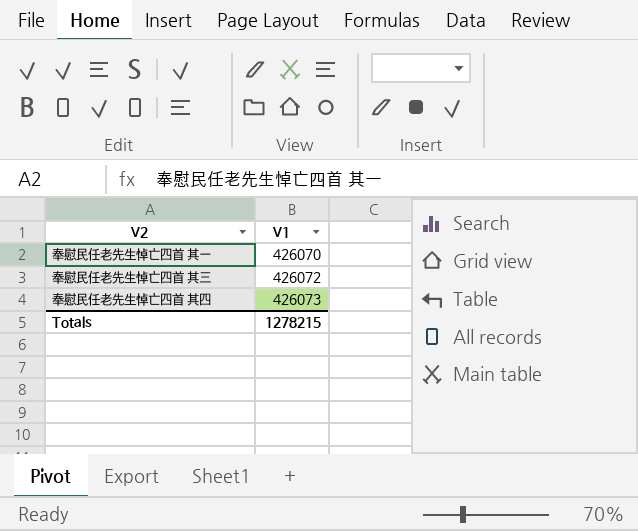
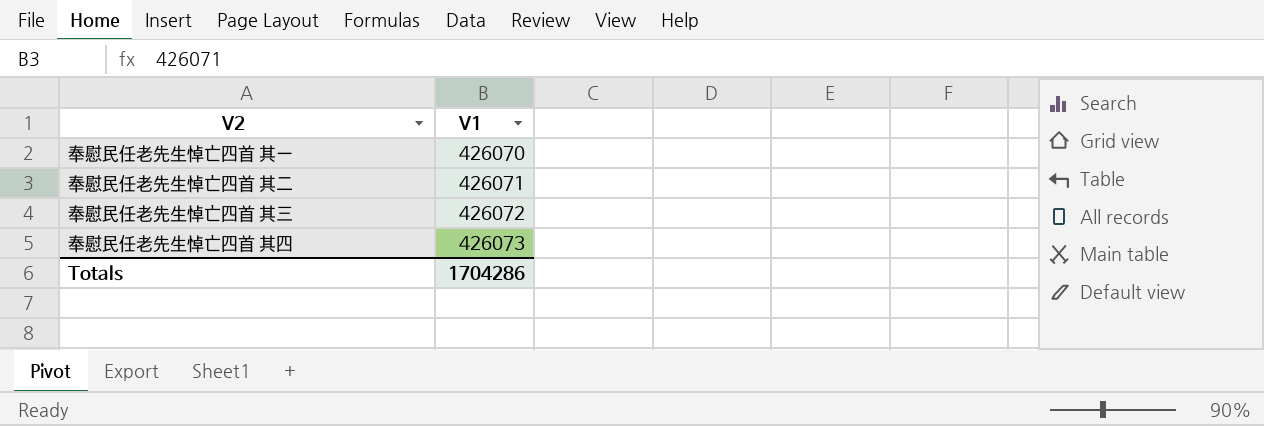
row 奉慰民任老先生悼亡四首 其二: none -> 426071
Totals | V1: 1278215 -> 1704286

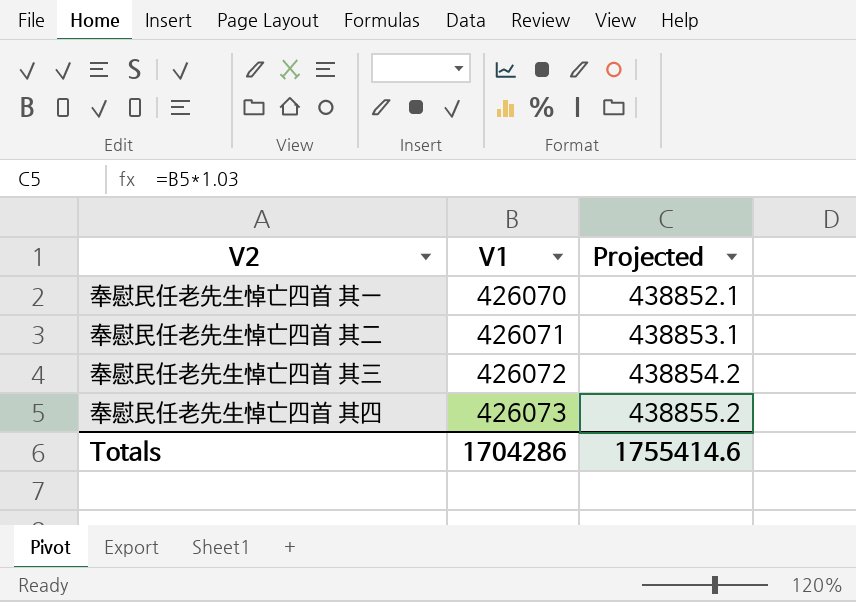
column Projected | formula: none -> [V1] * 1.03

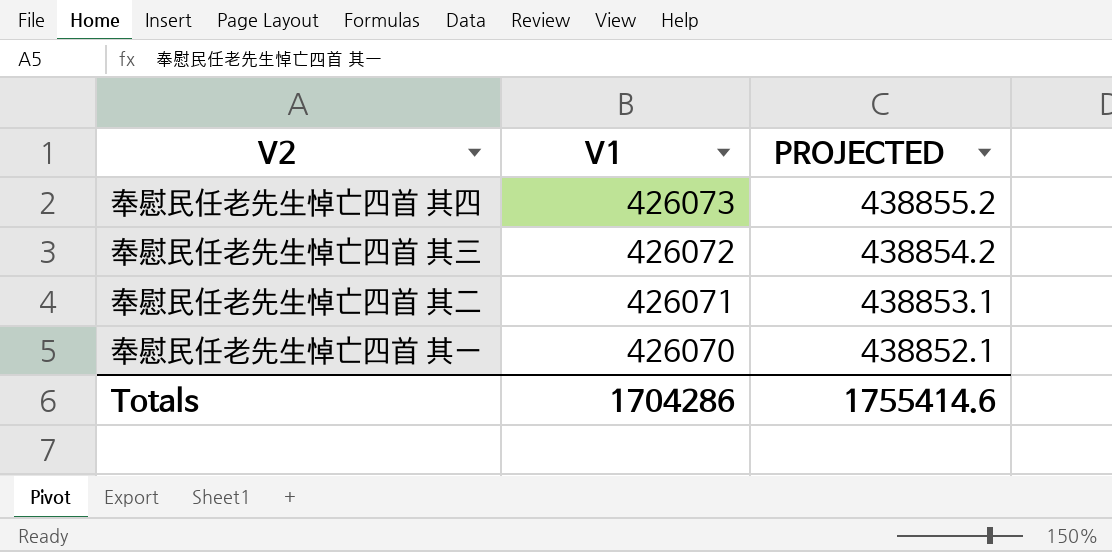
row order: V1 ascending -> V1 descending
column name: Projected -> PROJECTED

